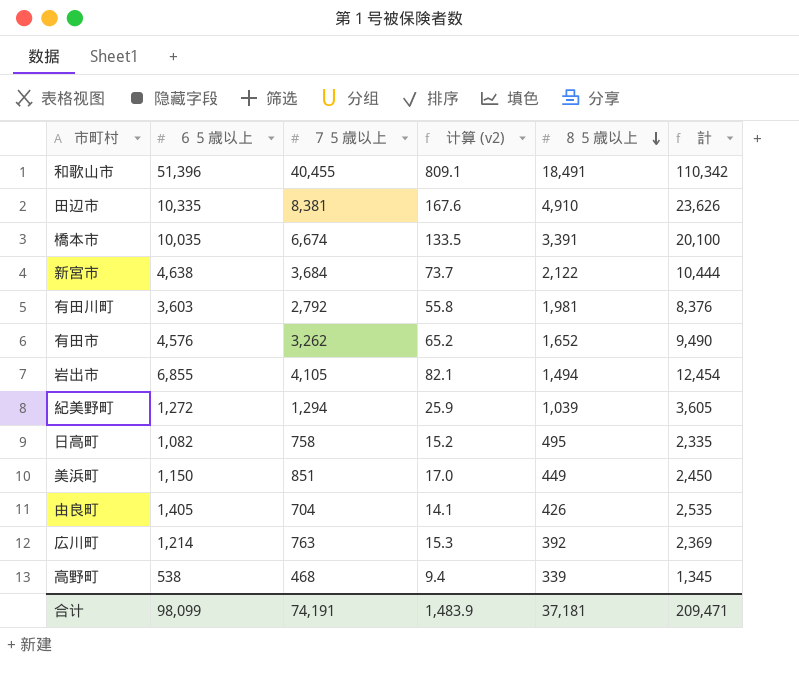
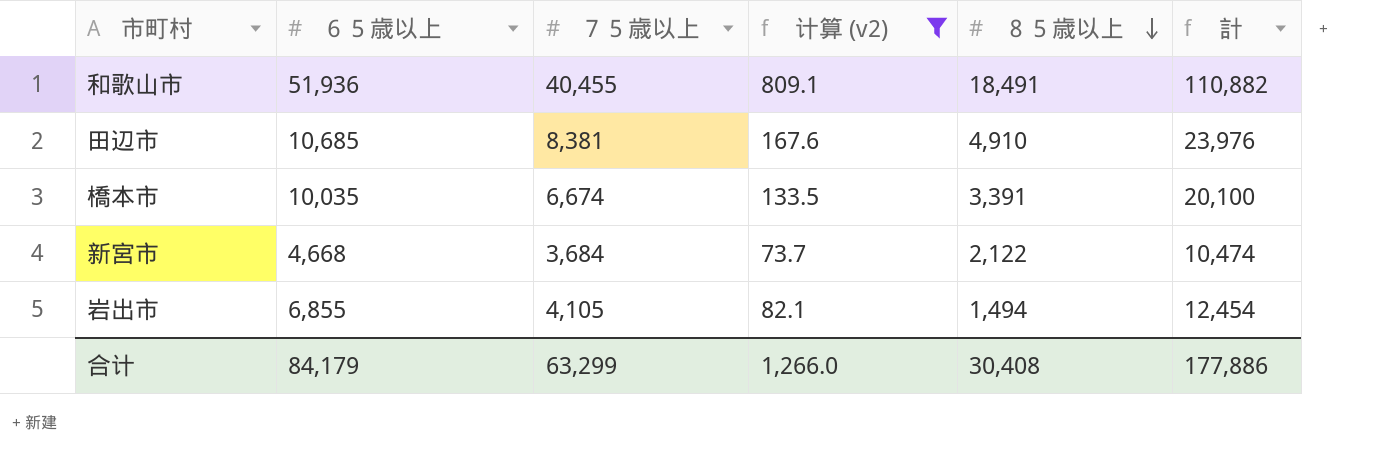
filter: none -> 计算 (v2) >= 73.7
和歌山市 | ６５歳以上: 51,396 -> 51,936
和歌山市 | 計: 110,342 -> 110,882
田辺市 | ６５歳以上: 10,335 -> 10,685
田辺市 | 計: 23,626 -> 23,976
新宮市 | ６５歳以上: 4,638 -> 4,668
新宮市 | 計: 10,444 -> 10,474
合计 | ６５歳以上: 98,099 -> 84,179
合计 | ７５歳以上: 74,191 -> 63,299
合计 | 计算 (v2): 1,483.9 -> 1,266.0
合计 | ８５歳以上: 37,181 -> 30,408
合计 | 計: 209,471 -> 177,886

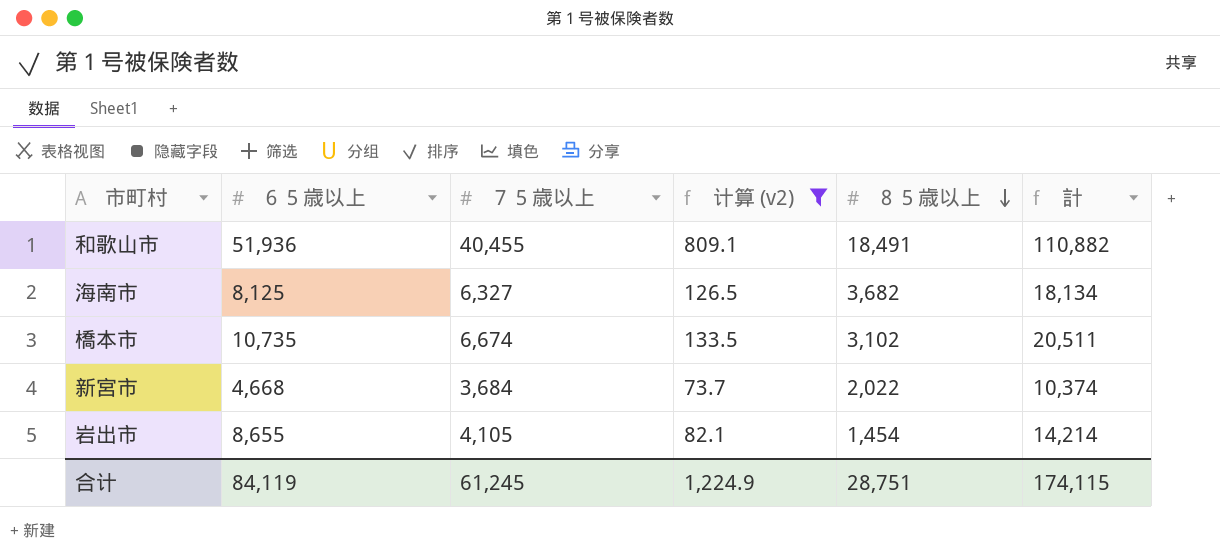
row 田辺市: 10,685 | 8,381 | 167.6 | 4,910 | 23,976 -> none
row 海南市: none -> 8,125 | 6,327 | 126.5 | 3,682 | 18,134
橋本市 | ６５歳以上: 10,035 -> 10,735
橋本市 | ８５歳以上: 3,391 -> 3,102
橋本市 | 計: 20,100 -> 20,511
新宮市 | ８５歳以上: 2,122 -> 2,022
新宮市 | 計: 10,474 -> 10,374
岩出市 | ６５歳以上: 6,855 -> 8,655
岩出市 | ８５歳以上: 1,494 -> 1,454
岩出市 | 計: 12,454 -> 14,214
合计 | ６５歳以上: 84,179 -> 84,119
合计 | ７５歳以上: 63,299 -> 61,245
合计 | 计算 (v2): 1,266.0 -> 1,224.9
合计 | ８５歳以上: 30,408 -> 28,751
合计 | 計: 177,886 -> 174,115

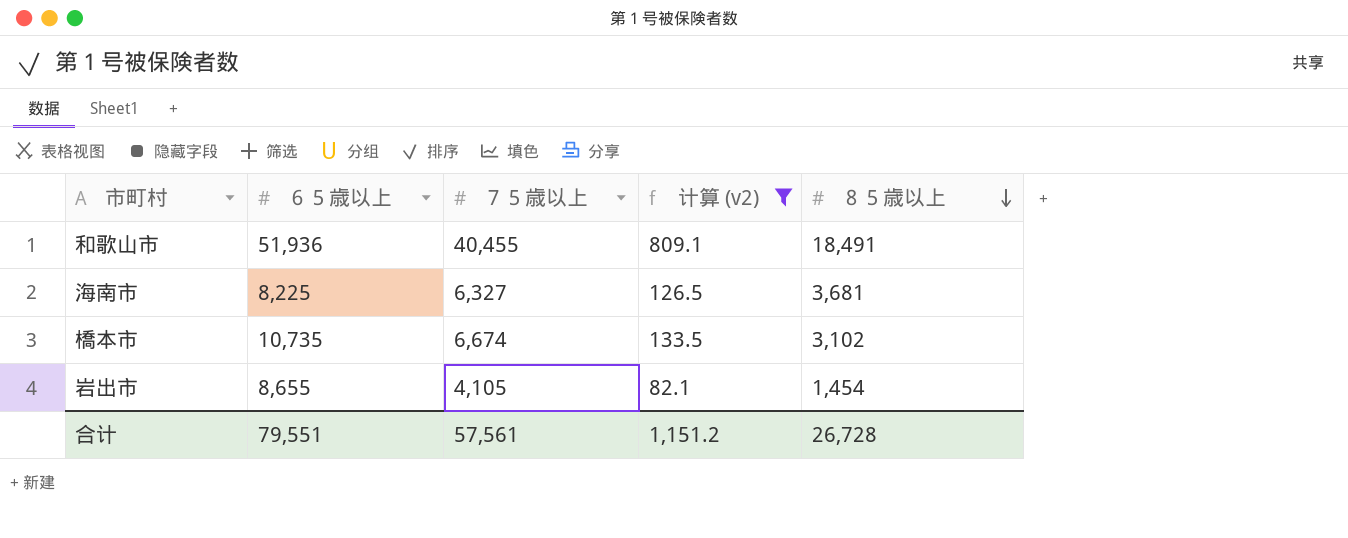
column 計 | formula: [６５歳以上] + [７５歳以上] + [８５歳以上] -> none
row 新宮市: 4,668 | 3,684 | 73.7 | 2,022 | 10,374 -> none
海南市 | ６５歳以上: 8,125 -> 8,225
海南市 | ８５歳以上: 3,682 -> 3,681
合计 | ６５歳以上: 84,119 -> 79,551
合计 | ７５歳以上: 61,245 -> 57,561
合计 | 计算 (v2): 1,224.9 -> 1,151.2
合计 | ８５歳以上: 28,751 -> 26,728

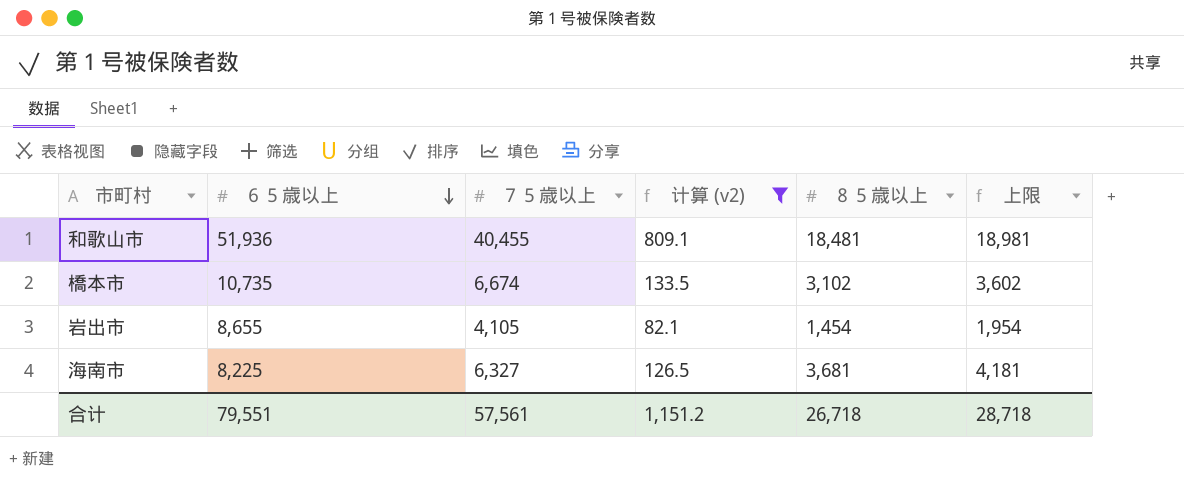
row order: ８５歳以上 descending -> ６５歳以上 descending
column 上限 | formula: none -> [８５歳以上] + 500
和歌山市 | ８５歳以上: 18,491 -> 18,481
合计 | ８５歳以上: 26,728 -> 26,718

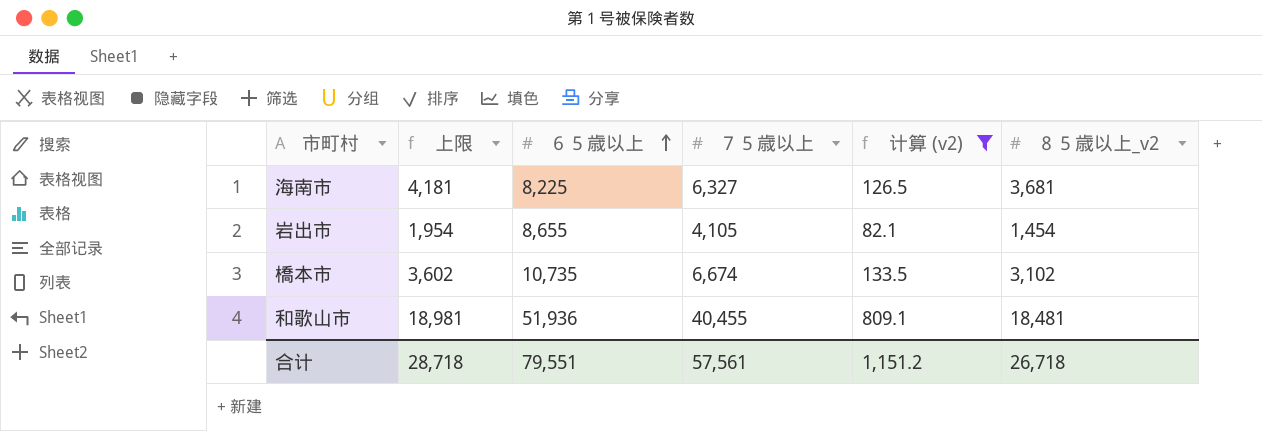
row order: ６５歳以上 descending -> ６５歳以上 ascending
column 上限 | position: 6 -> 2
column name: ８５歳以上 -> ８５歳以上_v2

